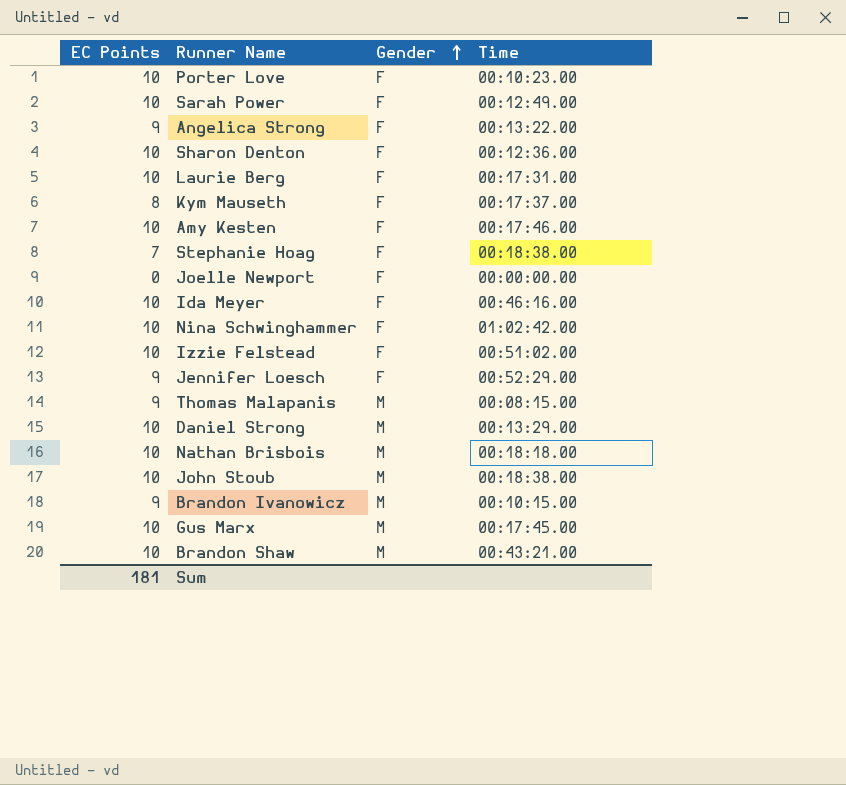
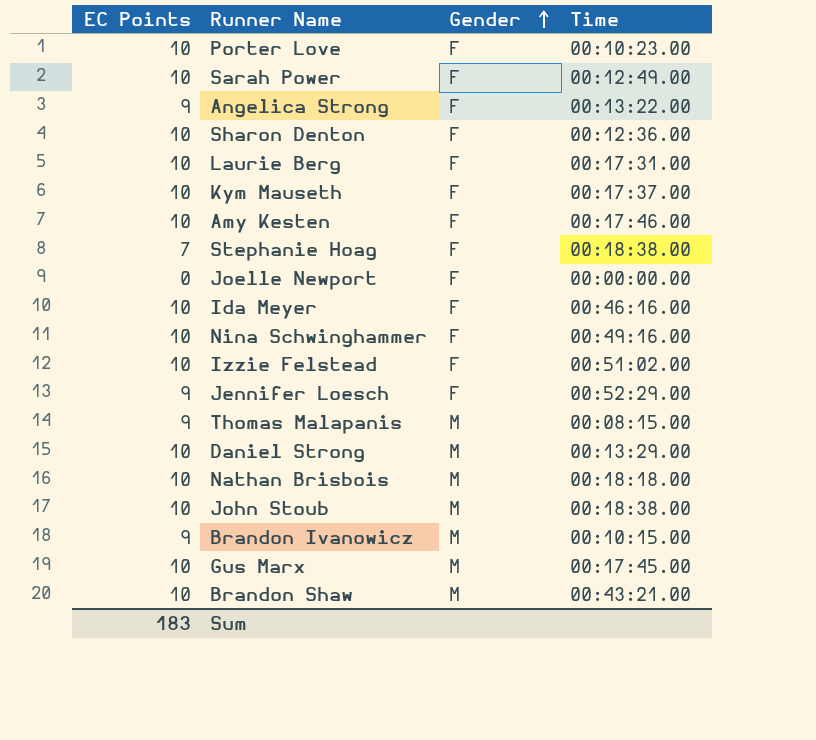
Kym Mauseth | EC Points: 8 -> 10
Nina Schwinghammer | Time: 01:02:42.00 -> 00:49:16.00
Sum | EC Points: 181 -> 183

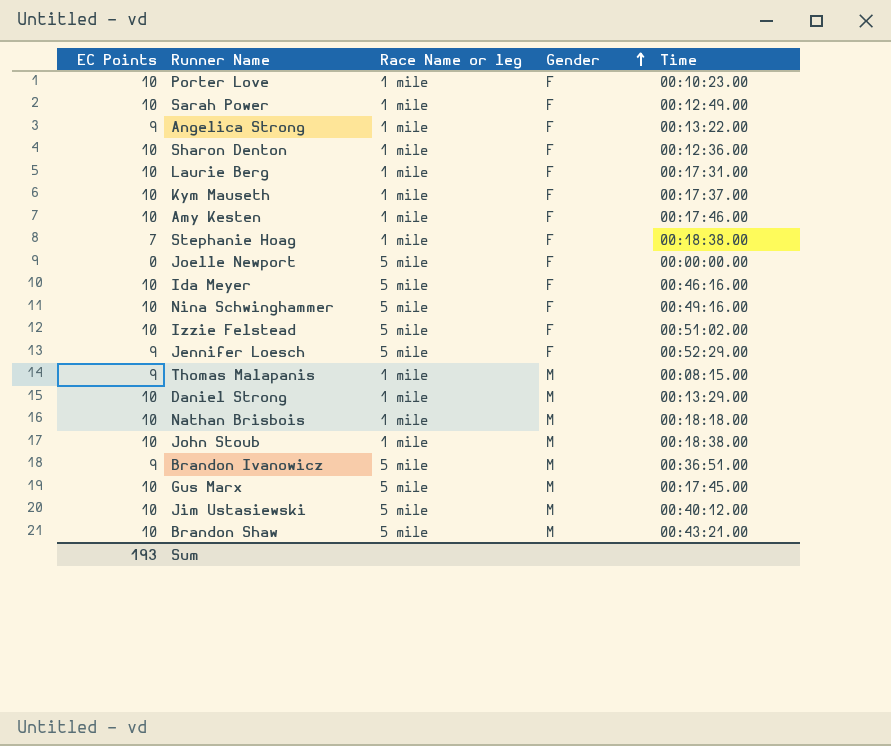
column Race Name or leg | position: none -> 3
Brandon Ivanowicz | Time: 00:10:15.00 -> 00:36:51.00
row Jim Ustasiewski: none -> 10 | 5 mile | M | 00:40:12.00
Sum | EC Points: 183 -> 193

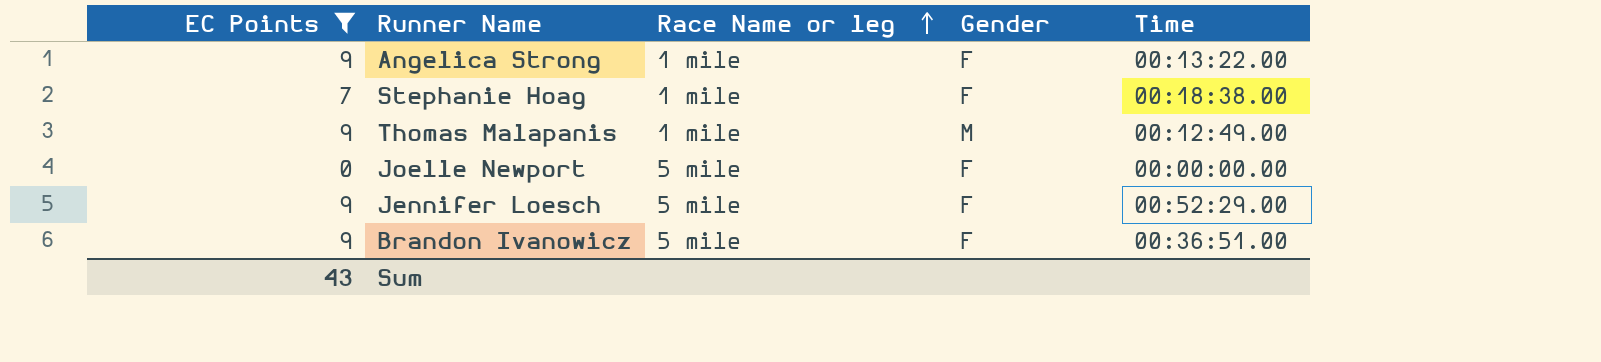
filter: none -> EC Points != 10
row order: Gender ascending -> Race Name or leg ascending
Thomas Malapanis | Time: 00:08:15.00 -> 00:12:49.00
Brandon Ivanowicz | Gender: M -> F
Sum | EC Points: 193 -> 43

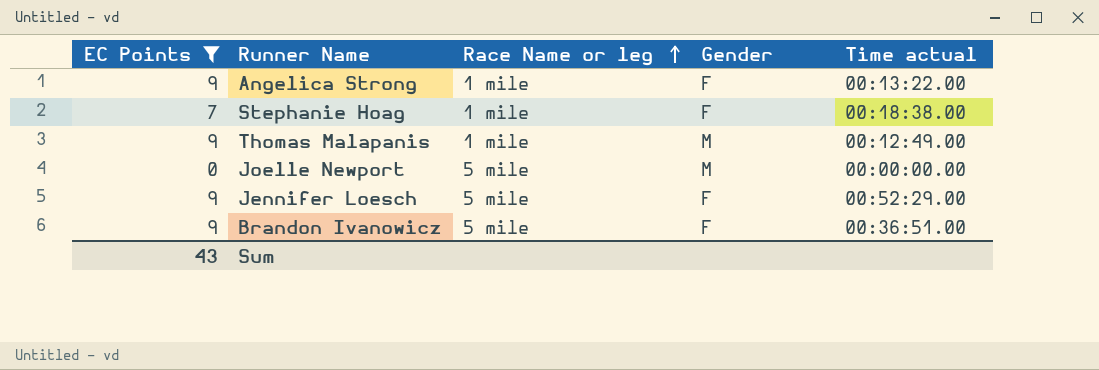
column name: Time -> Time actual
Joelle Newport | Gender: F -> M

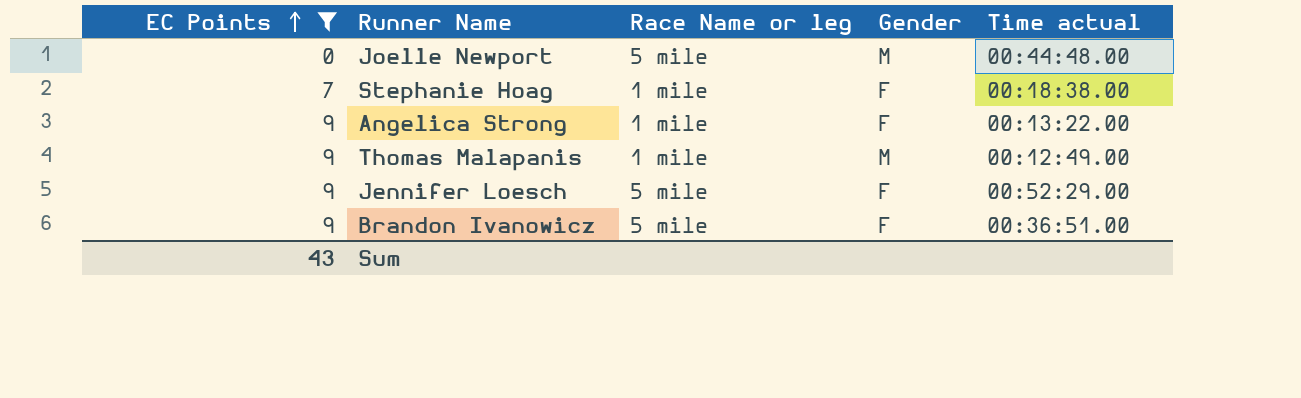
row order: Race Name or leg ascending -> EC Points ascending
Joelle Newport | Time actual: 00:00:00.00 -> 00:44:48.00

